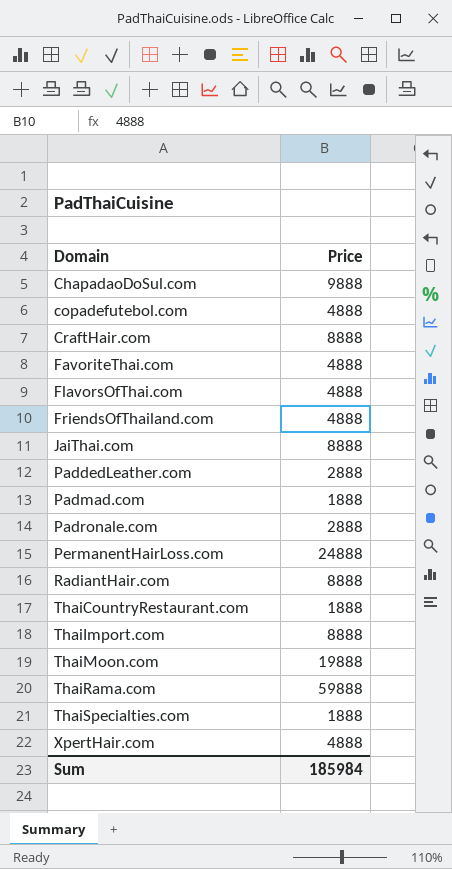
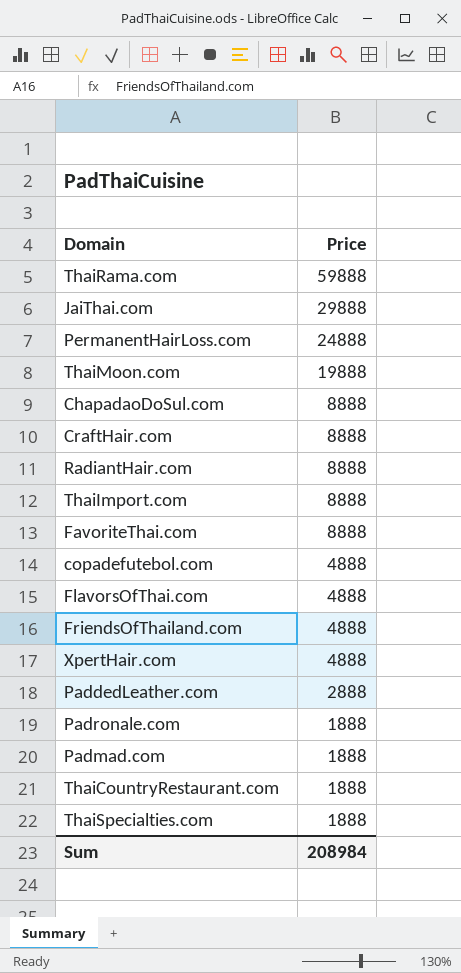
row order: Domain ascending -> Price descending
JaiThai.com | Price: 8888 -> 29888
ChapadaoDoSul.com | Price: 9888 -> 8888
FavoriteThai.com | Price: 4888 -> 8888
Padronale.com | Price: 2888 -> 1888
Sum | Price: 185984 -> 208984

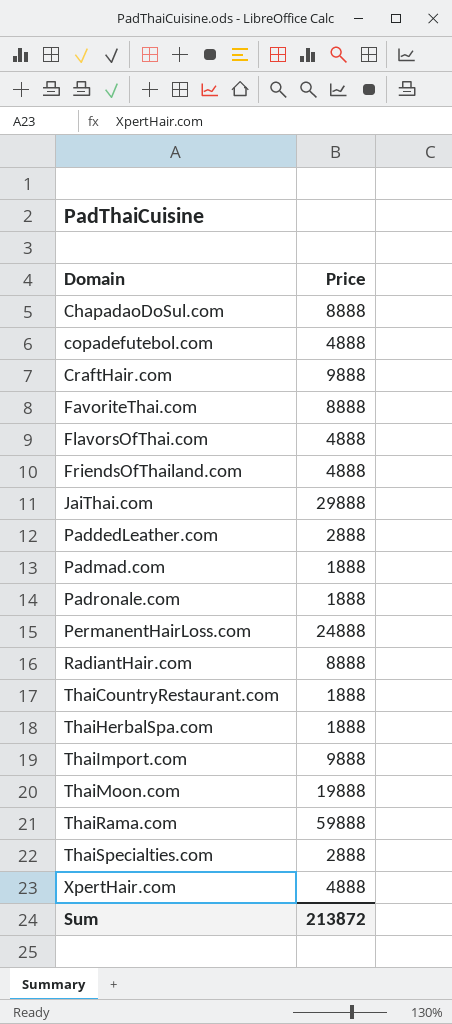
row order: Price descending -> Domain ascending
CraftHair.com | Price: 8888 -> 9888
row ThaiHerbalSpa.com: none -> 1888
ThaiImport.com | Price: 8888 -> 9888
ThaiSpecialties.com | Price: 1888 -> 2888
Sum | Price: 208984 -> 213872

